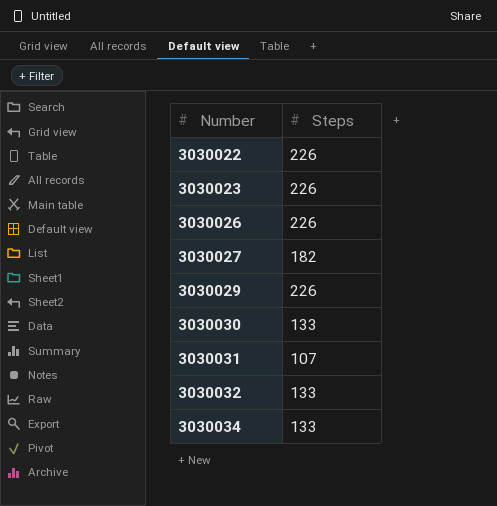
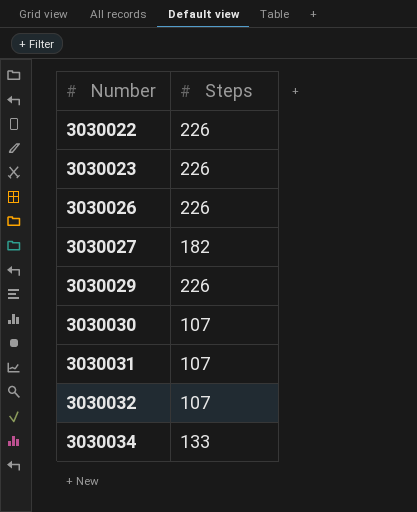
3030030 | Steps: 133 -> 107
3030032 | Steps: 133 -> 107

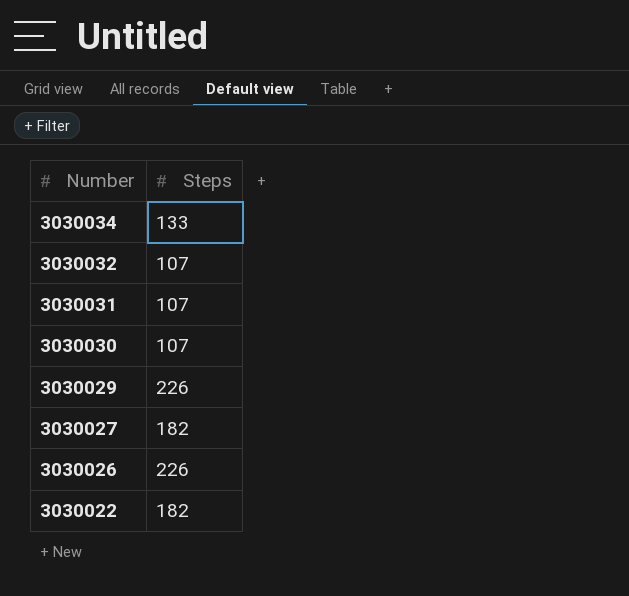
row order: Number ascending -> Number descending
row 3030023: 226 -> none
3030022 | Steps: 226 -> 182

